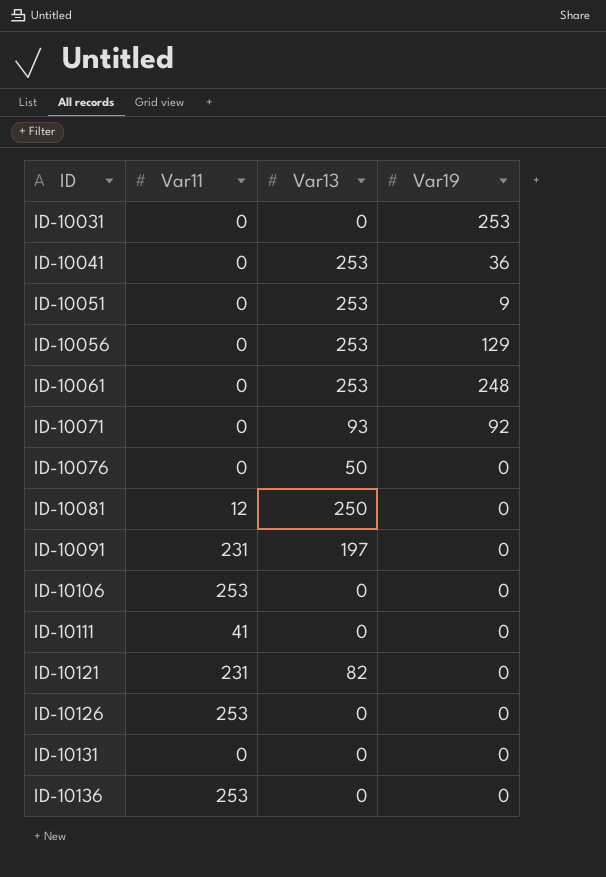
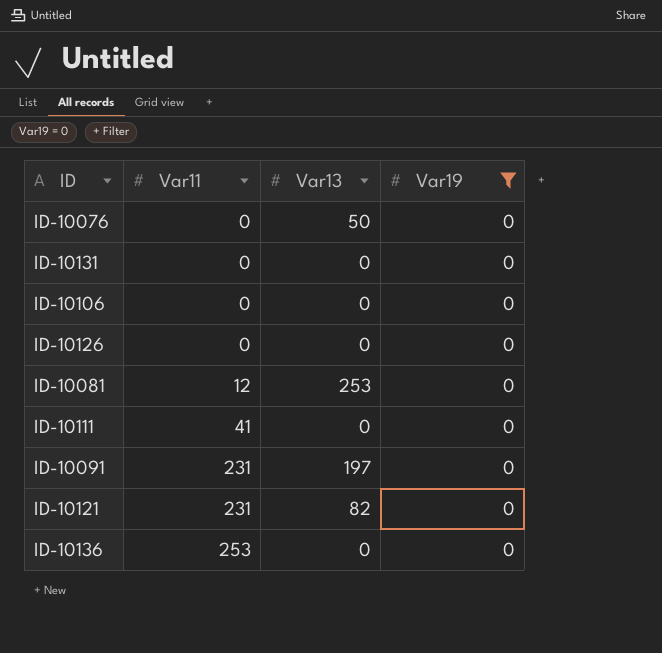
filter: none -> Var19 = 0
row order: ID ascending -> Var11 ascending
ID-10106 | Var11: 253 -> 0
ID-10126 | Var11: 253 -> 0
ID-10081 | Var13: 250 -> 253

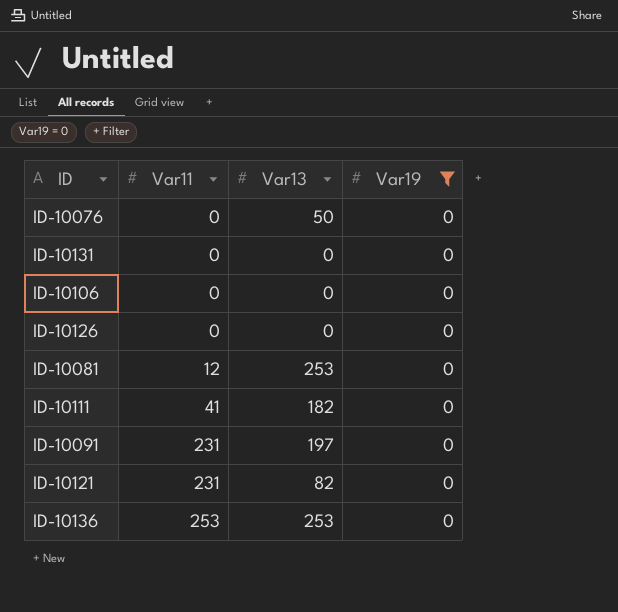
ID-10111 | Var13: 0 -> 182
ID-10136 | Var13: 0 -> 253

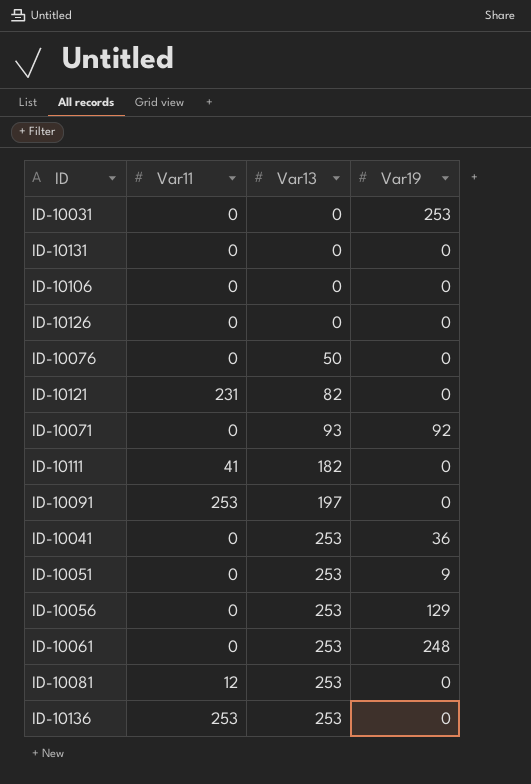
filter: Var19 = 0 -> none
row order: Var11 ascending -> Var13 ascending
ID-10091 | Var11: 231 -> 253

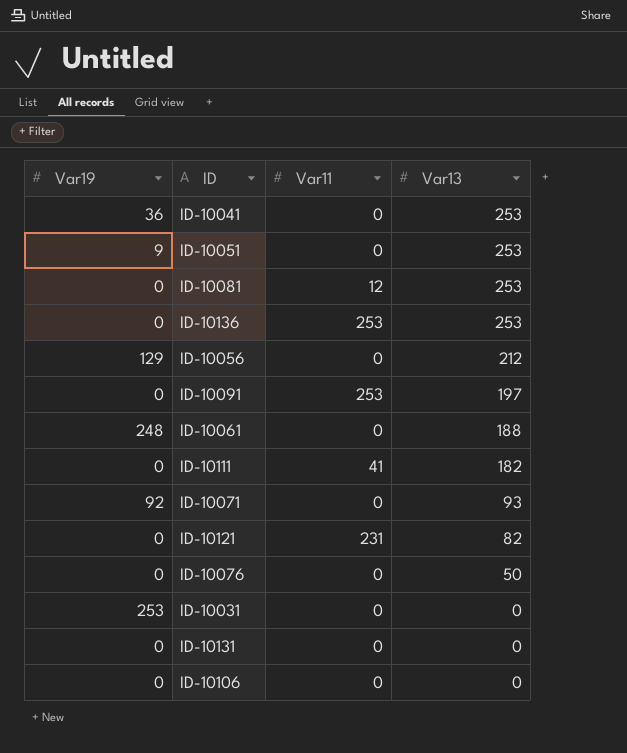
row order: Var13 ascending -> Var13 descending
column Var19 | position: 4 -> 1
row ID-10126: 0 | 0 | 0 -> none
ID-10056 | Var13: 253 -> 212
ID-10061 | Var13: 253 -> 188

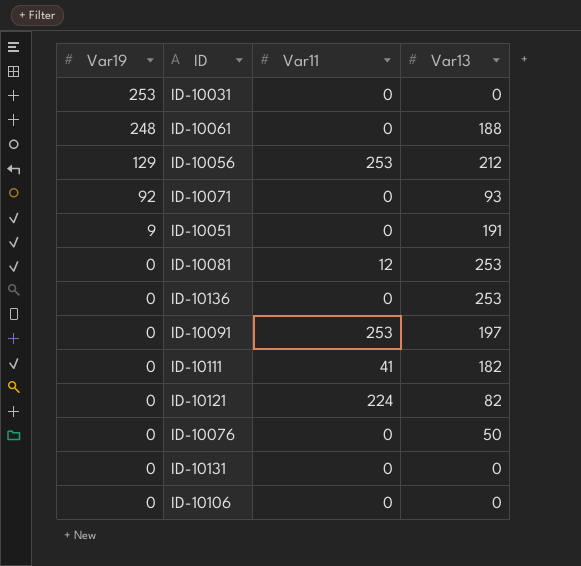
row order: Var13 descending -> Var19 descending
row ID-10041: 36 | 0 | 253 -> none
ID-10056 | Var11: 0 -> 253
ID-10051 | Var13: 253 -> 191
ID-10136 | Var11: 253 -> 0
ID-10121 | Var11: 231 -> 224

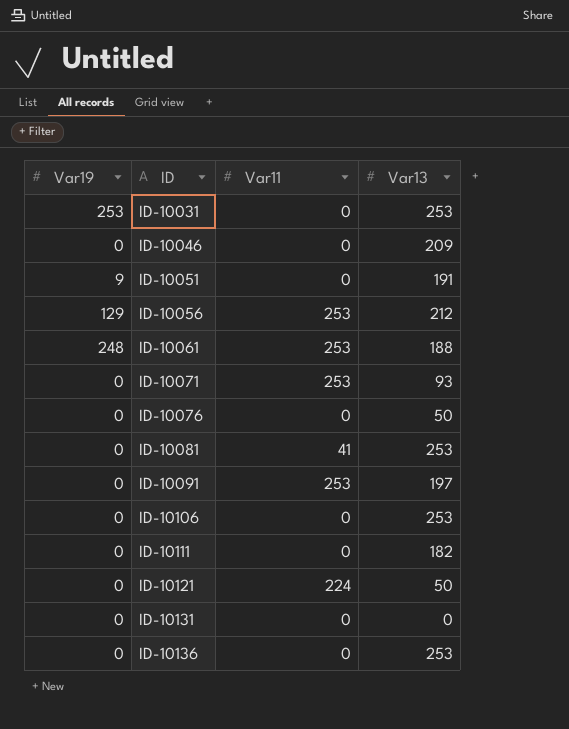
row order: Var19 descending -> ID ascending
ID-10031 | Var13: 0 -> 253
row ID-10046: none -> 0 | 0 | 209
ID-10061 | Var11: 0 -> 253
ID-10071 | Var19: 92 -> 0
ID-10071 | Var11: 0 -> 253
ID-10081 | Var11: 12 -> 41
ID-10106 | Var13: 0 -> 253
ID-10111 | Var11: 41 -> 0
ID-10121 | Var13: 82 -> 50

